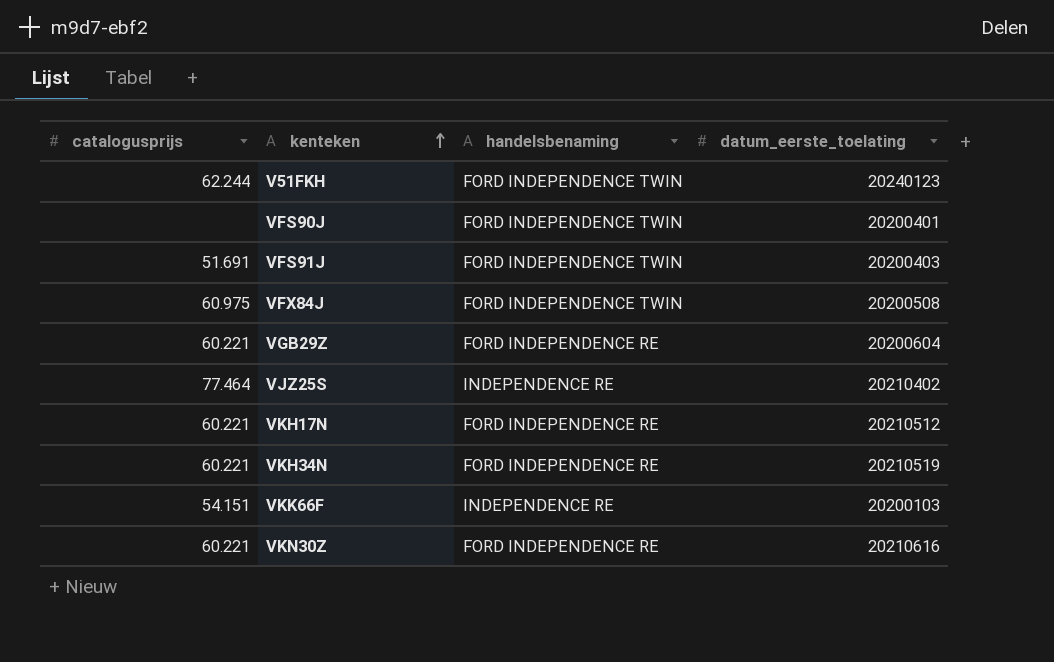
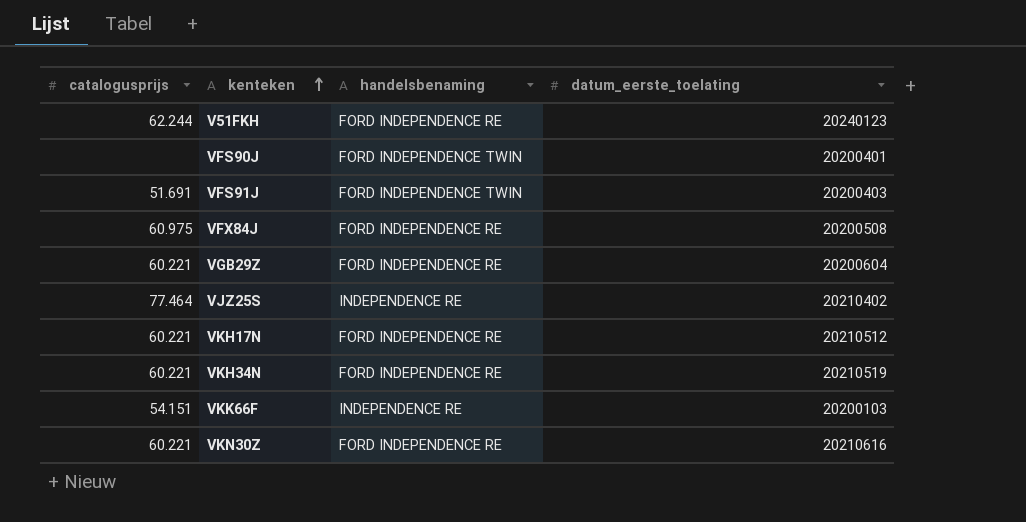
V51FKH | handelsbenaming: FORD INDEPENDENCE TWIN -> FORD INDEPENDENCE RE
VFX84J | handelsbenaming: FORD INDEPENDENCE TWIN -> FORD INDEPENDENCE RE

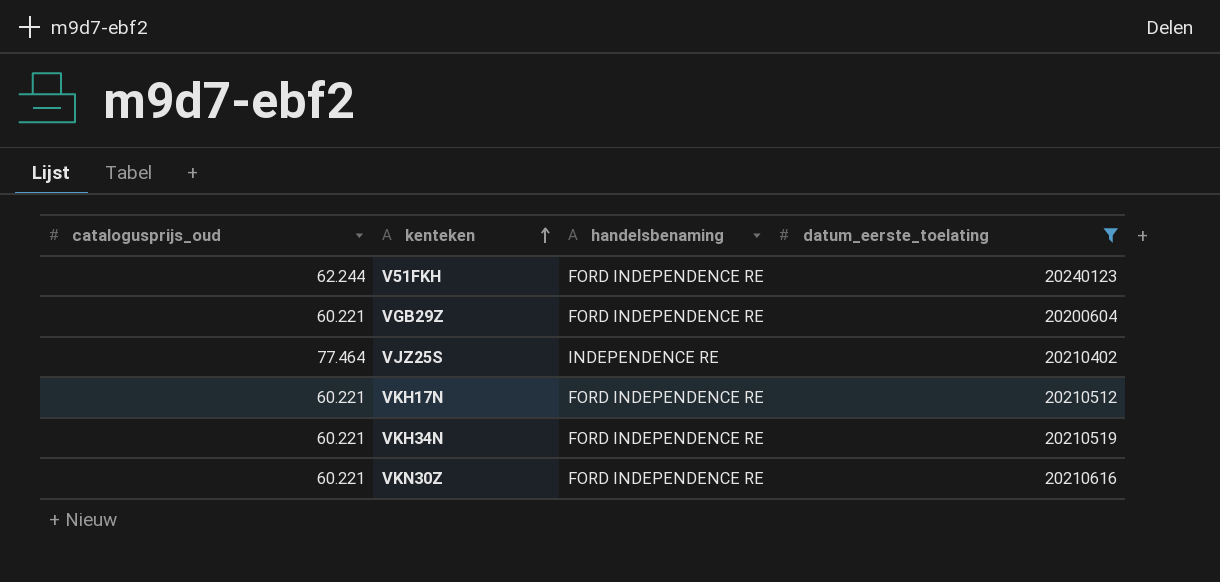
filter: none -> datum_eerste_toelating >= 20200604
column name: catalogusprijs -> catalogusprijs_oud

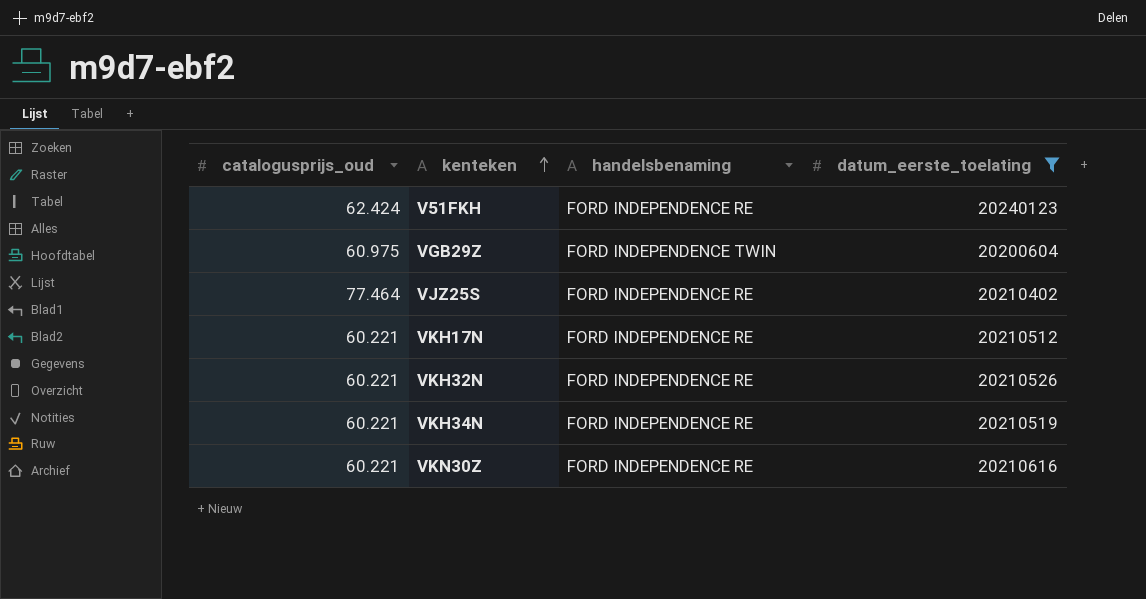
V51FKH | catalogusprijs_oud: 62.244 -> 62.424
VGB29Z | catalogusprijs_oud: 60.221 -> 60.975
VGB29Z | handelsbenaming: FORD INDEPENDENCE RE -> FORD INDEPENDENCE TWIN
VJZ25S | handelsbenaming: INDEPENDENCE RE -> FORD INDEPENDENCE RE
row VKH32N: none -> 60.221 | FORD INDEPENDENCE RE | 20210526

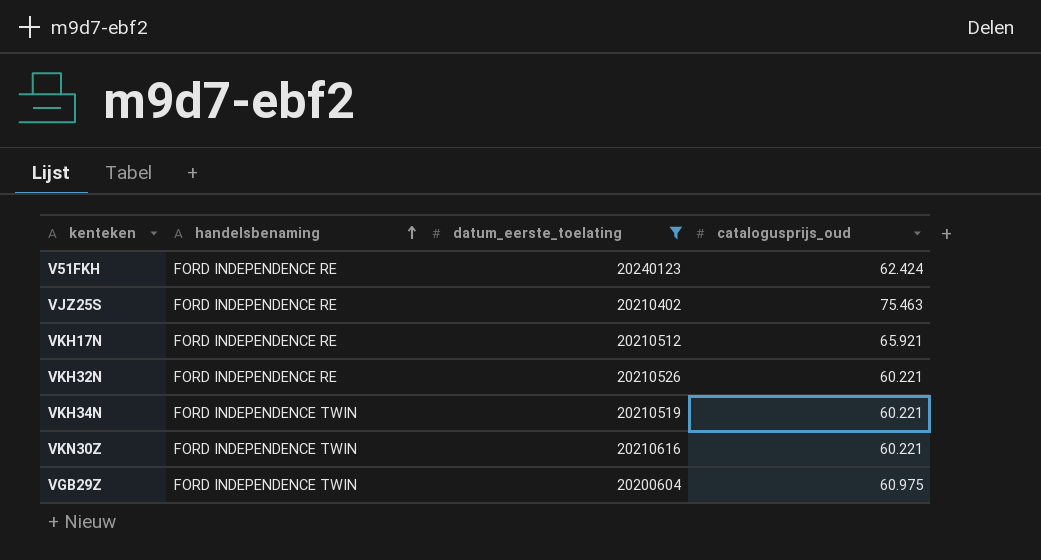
row order: kenteken ascending -> handelsbenaming ascending
column catalogusprijs_oud | position: 1 -> 4
VJZ25S | catalogusprijs_oud: 77.464 -> 75.463
VKH17N | catalogusprijs_oud: 60.221 -> 65.921
VKH34N | handelsbenaming: FORD INDEPENDENCE RE -> FORD INDEPENDENCE TWIN
VKN30Z | handelsbenaming: FORD INDEPENDENCE RE -> FORD INDEPENDENCE TWIN

